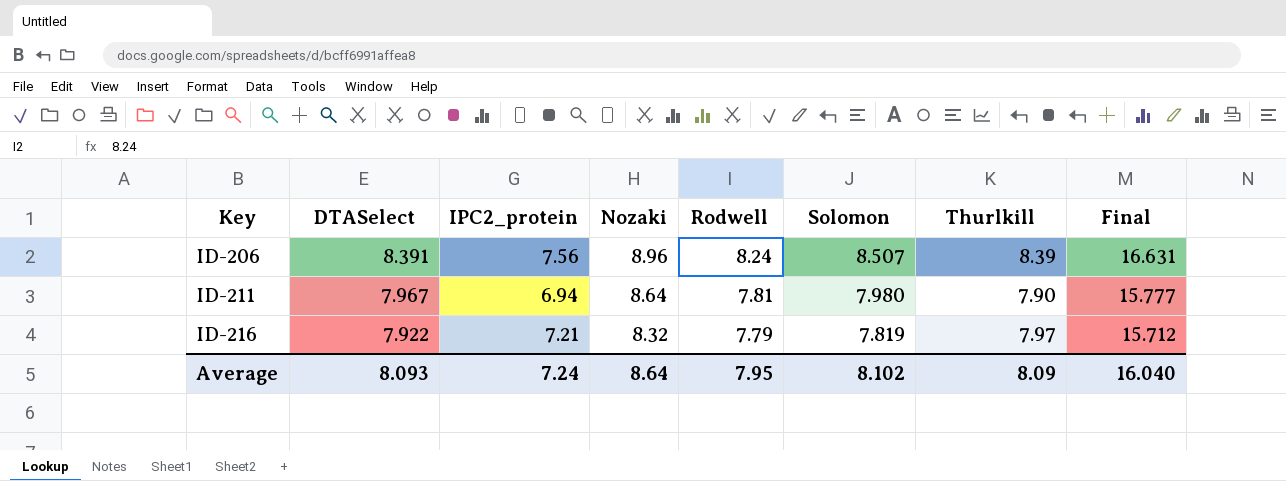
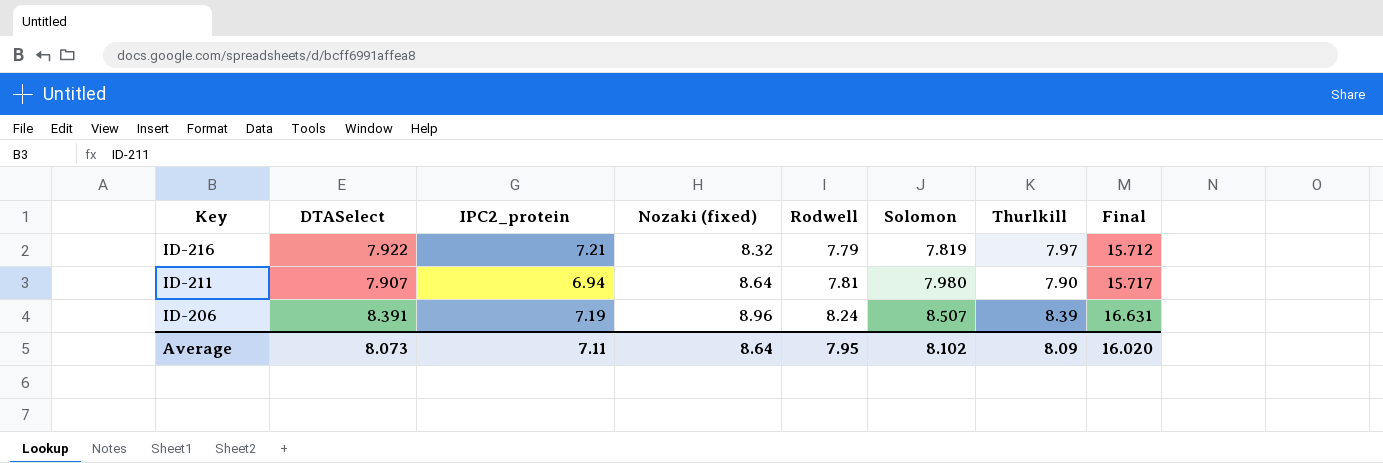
row order: Key ascending -> Key descending
column name: Nozaki -> Nozaki (fixed)
ID-211 | DTASelect: 7.967 -> 7.907
ID-211 | Final: 15.777 -> 15.717
ID-206 | IPC2_protein: 7.56 -> 7.19
Average | DTASelect: 8.093 -> 8.073
Average | IPC2_protein: 7.24 -> 7.11
Average | Final: 16.040 -> 16.020

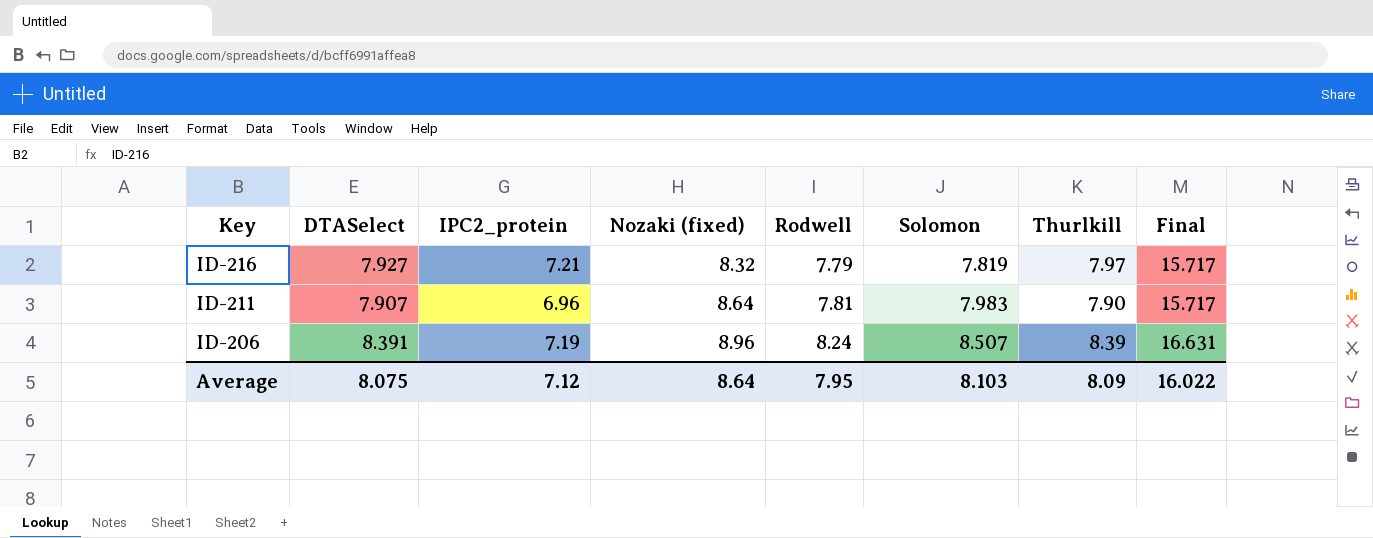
ID-216 | DTASelect: 7.922 -> 7.927
ID-216 | Final: 15.712 -> 15.717
ID-211 | IPC2_protein: 6.94 -> 6.96
ID-211 | Solomon: 7.980 -> 7.983
Average | DTASelect: 8.073 -> 8.075
Average | IPC2_protein: 7.11 -> 7.12
Average | Solomon: 8.102 -> 8.103
Average | Final: 16.020 -> 16.022

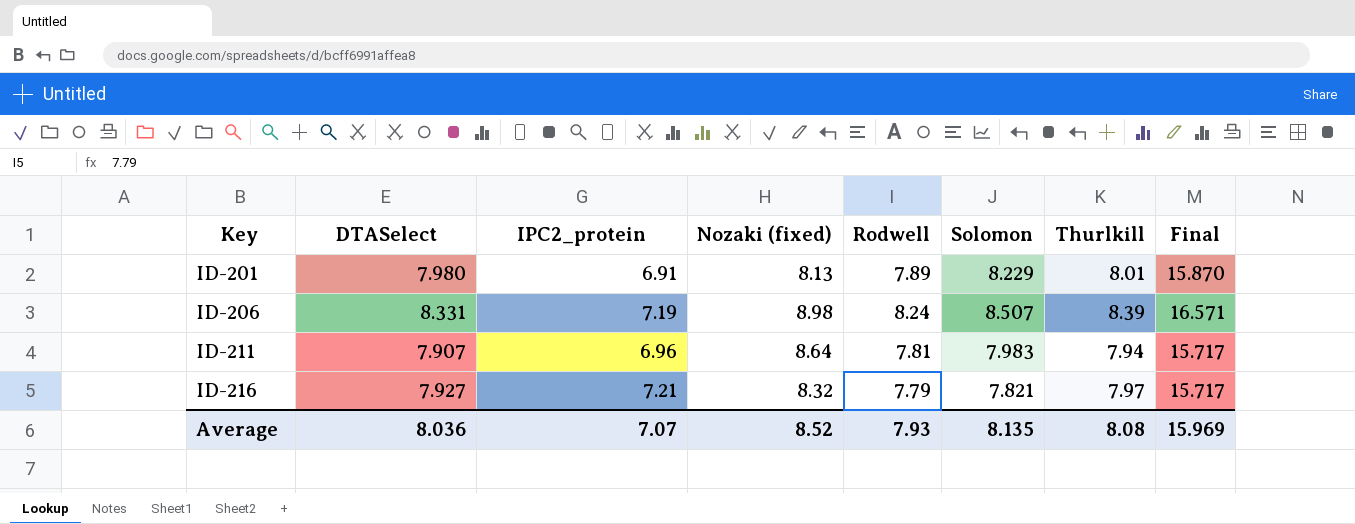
row order: Key descending -> Key ascending
row ID-201: none -> 7.980 | 6.91 | 8.13 | 7.89 | 8.229 | 8.01 | 15.870
ID-206 | DTASelect: 8.391 -> 8.331
ID-206 | Nozaki (fixed): 8.96 -> 8.98
ID-206 | Final: 16.631 -> 16.571
ID-211 | Thurlkill: 7.90 -> 7.94
ID-216 | Solomon: 7.819 -> 7.821
Average | DTASelect: 8.075 -> 8.036
Average | IPC2_protein: 7.12 -> 7.07
Average | Nozaki (fixed): 8.64 -> 8.52
Average | Rodwell: 7.95 -> 7.93
Average | Solomon: 8.103 -> 8.135
Average | Thurlkill: 8.09 -> 8.08
Average | Final: 16.022 -> 15.969

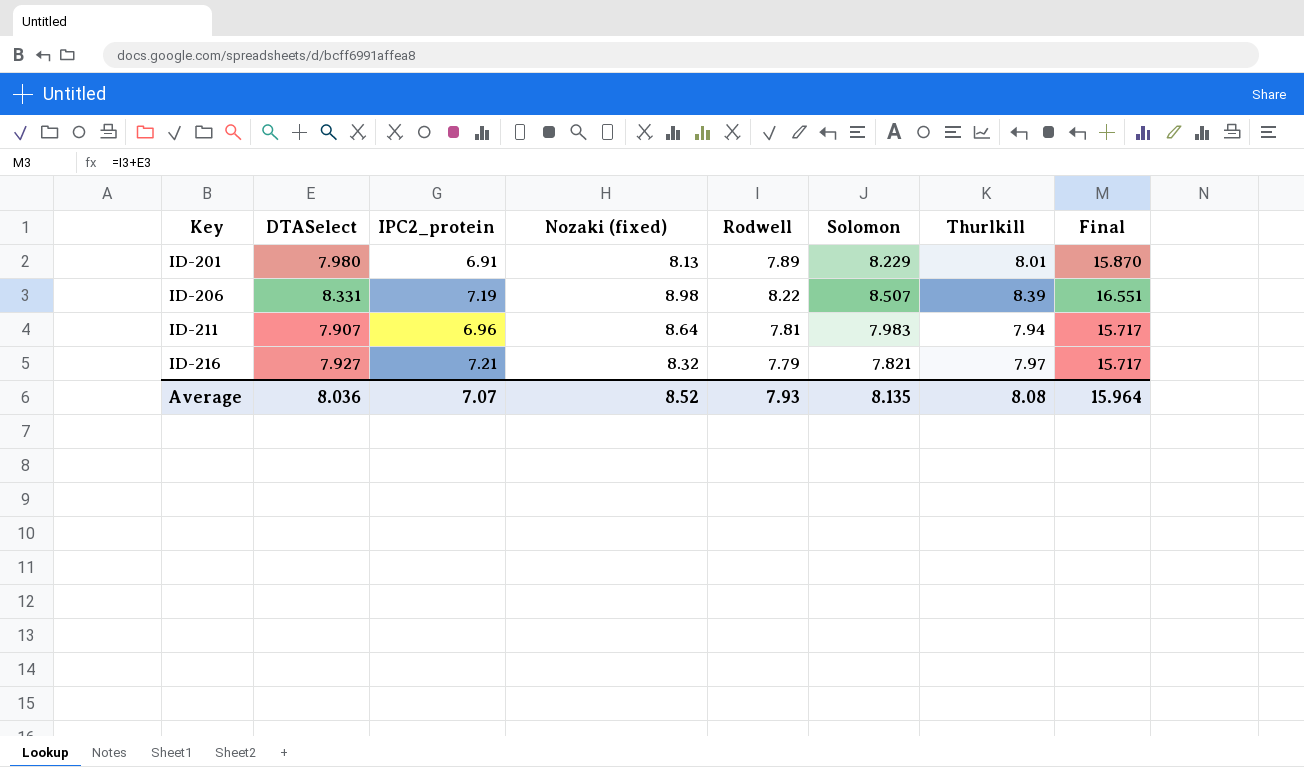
ID-206 | Rodwell: 8.24 -> 8.22
ID-206 | Final: 16.571 -> 16.551
Average | Final: 15.969 -> 15.964

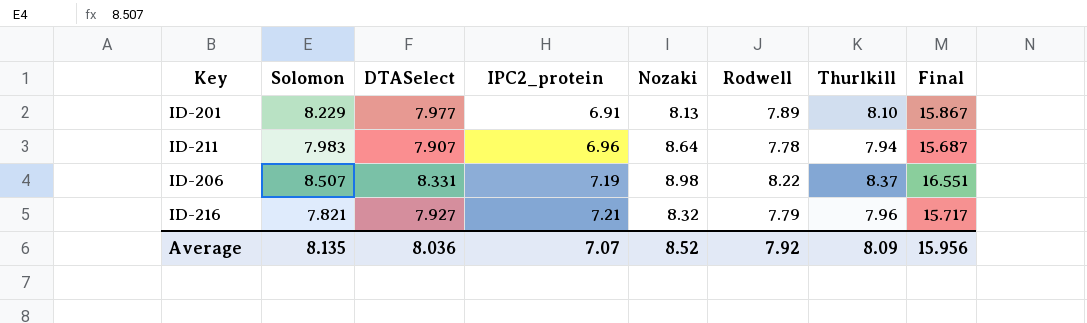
row order: Key ascending -> IPC2_protein ascending
column Solomon | position: 6 -> 2
column name: Nozaki (fixed) -> Nozaki
ID-201 | DTASelect: 7.980 -> 7.977
ID-201 | Thurlkill: 8.01 -> 8.10
ID-201 | Final: 15.870 -> 15.867
ID-211 | Rodwell: 7.81 -> 7.78
ID-211 | Final: 15.717 -> 15.687
ID-206 | Thurlkill: 8.39 -> 8.37
ID-216 | Thurlkill: 7.97 -> 7.96
Average | Rodwell: 7.93 -> 7.92
Average | Thurlkill: 8.08 -> 8.09
Average | Final: 15.964 -> 15.956

